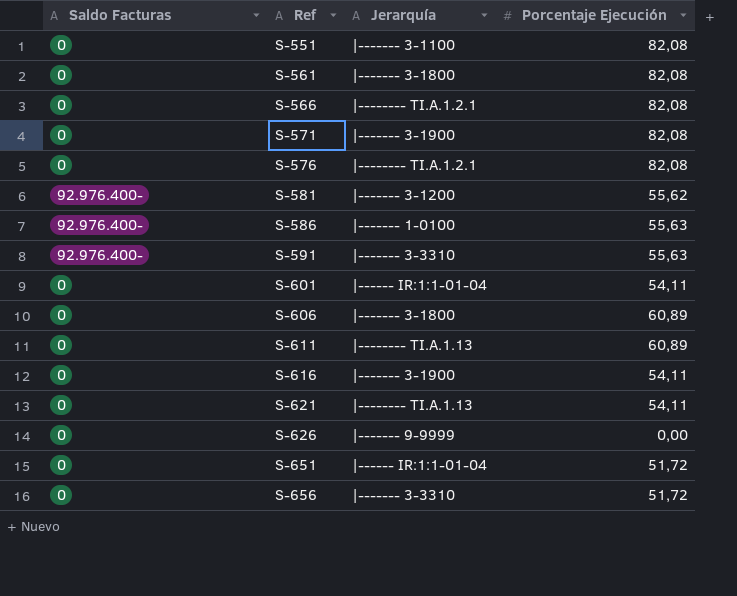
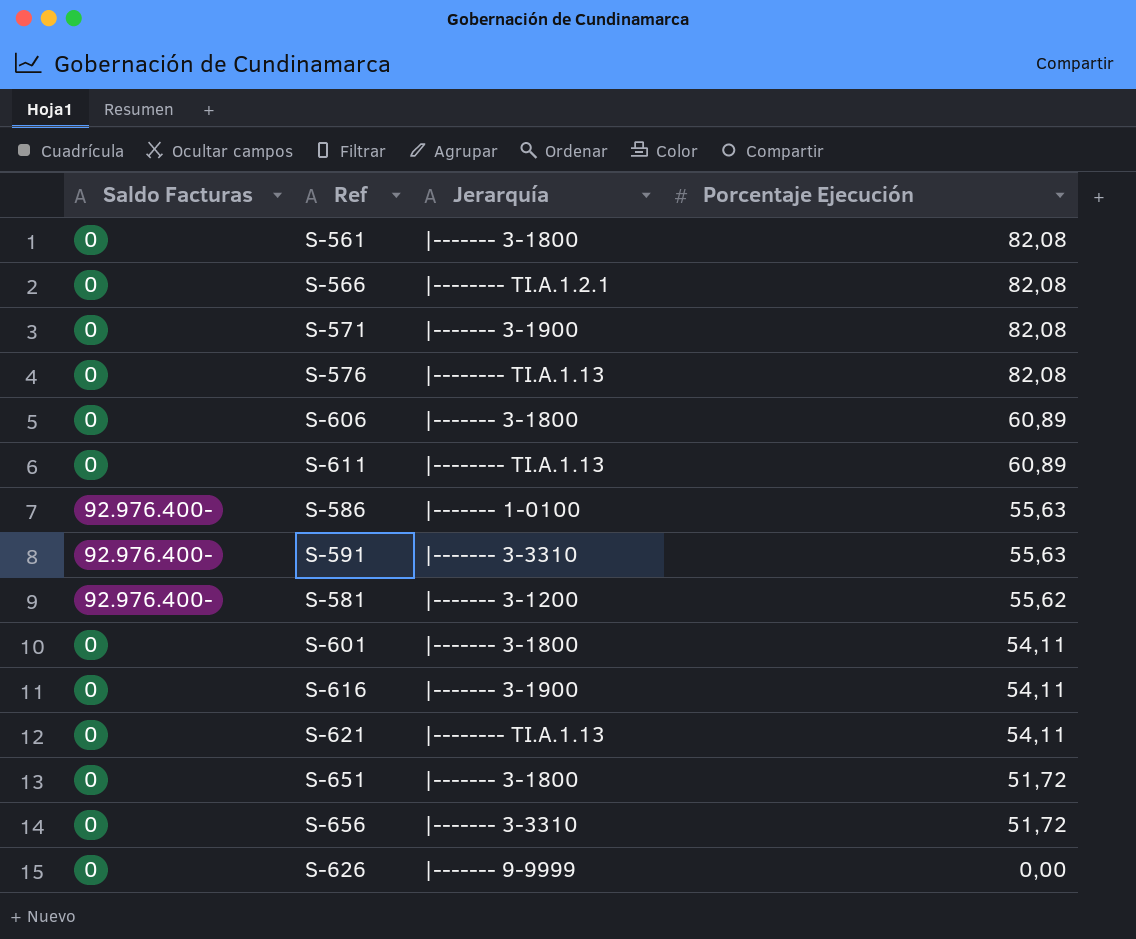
row order: Ref ascending -> Porcentaje Ejecución descending
row S-551: 0 | |------- 3-1100 | 82,08 -> none
S-576 | Jerarquía: |-------- TI.A.1.2.1 -> |-------- TI.A.1.13
S-601 | Jerarquía: |------ IR:1:1-01-04 -> |------- 3-1800
S-651 | Jerarquía: |------ IR:1:1-01-04 -> |------- 3-1800

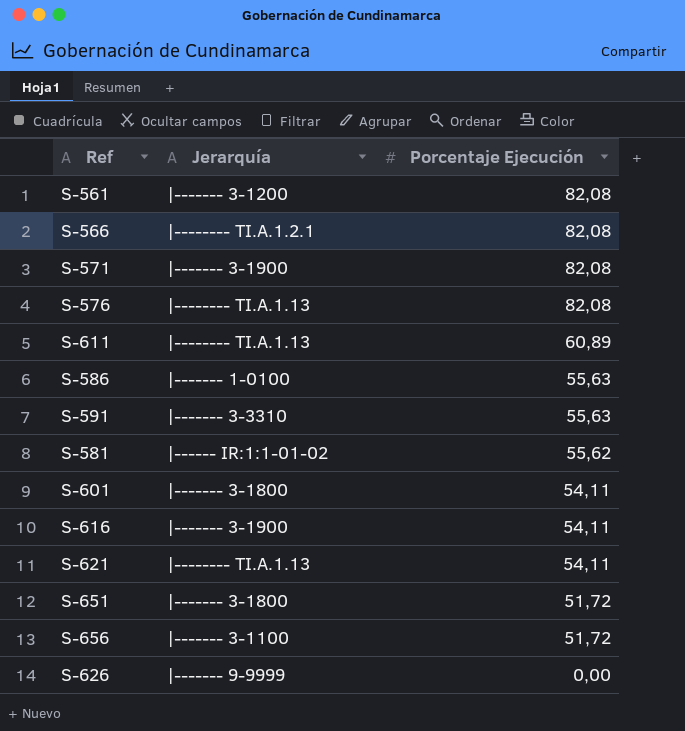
column Saldo Facturas | position: 1 -> none
row S-606: 0 | |------- 3-1800 | 60,89 -> none
S-561 | Jerarquía: |------- 3-1800 -> |------- 3-1200
S-581 | Jerarquía: |------- 3-1200 -> |------ IR:1:1-01-02
S-656 | Jerarquía: |------- 3-3310 -> |------- 3-1100

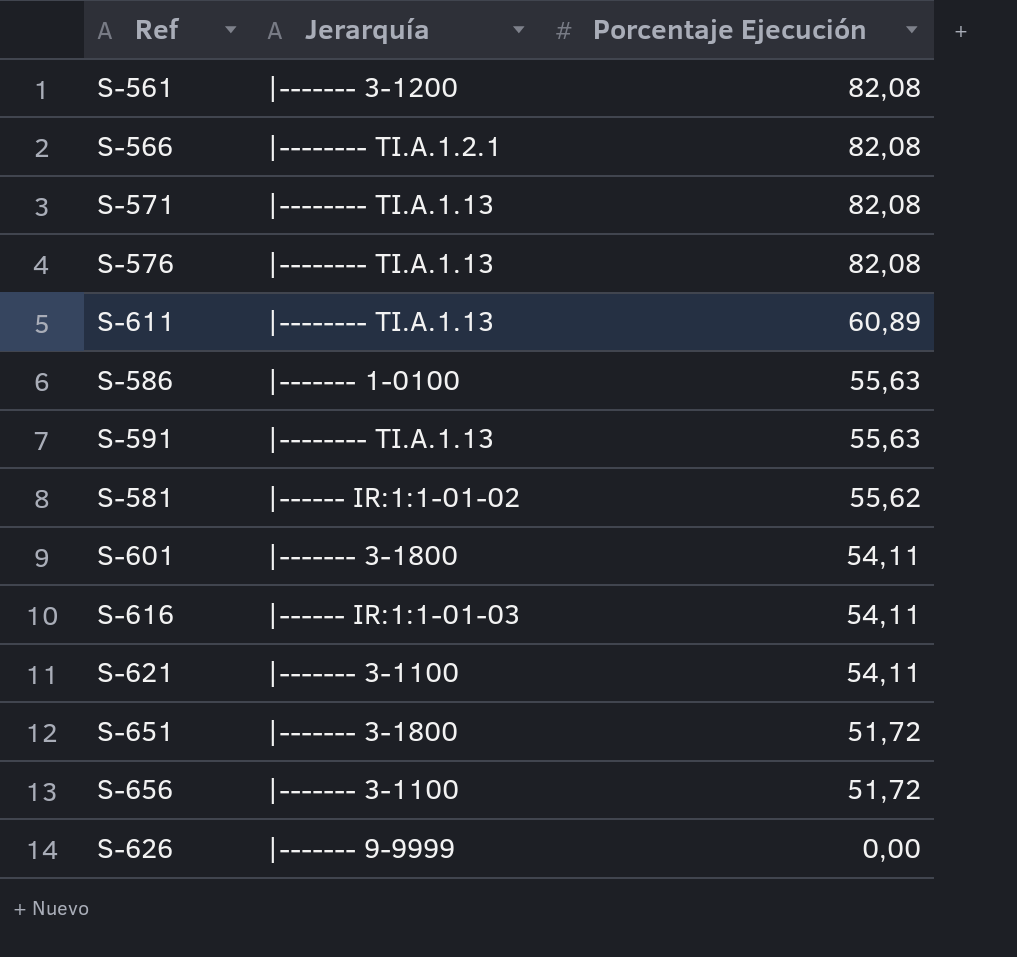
S-571 | Jerarquía: |------- 3-1900 -> |-------- TI.A.1.13
S-591 | Jerarquía: |------- 3-3310 -> |-------- TI.A.1.13
S-616 | Jerarquía: |------- 3-1900 -> |------ IR:1:1-01-03
S-621 | Jerarquía: |-------- TI.A.1.13 -> |------- 3-1100

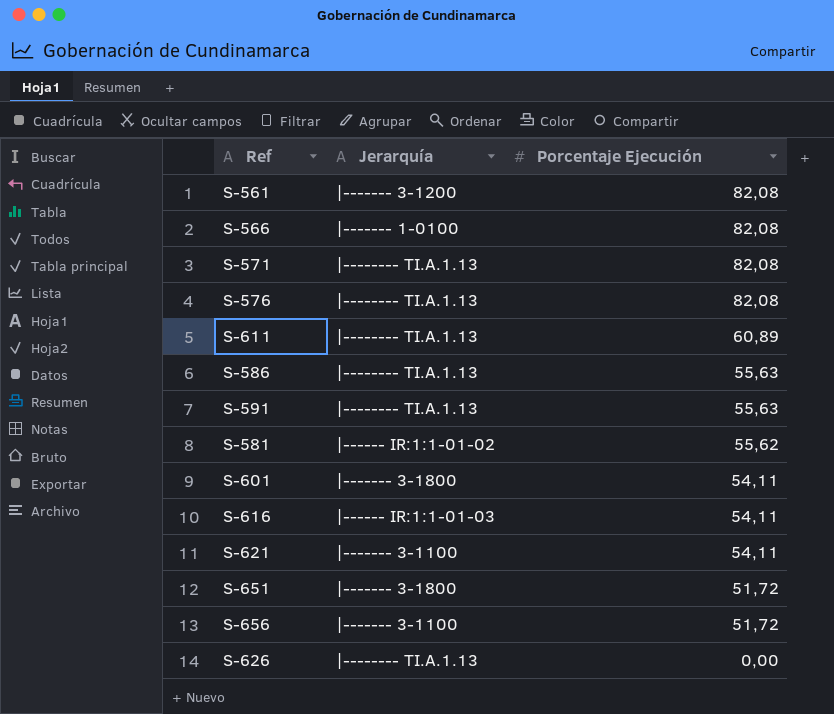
S-566 | Jerarquía: |-------- TI.A.1.2.1 -> |------- 1-0100
S-586 | Jerarquía: |------- 1-0100 -> |-------- TI.A.1.13
S-626 | Jerarquía: |------- 9-9999 -> |-------- TI.A.1.13

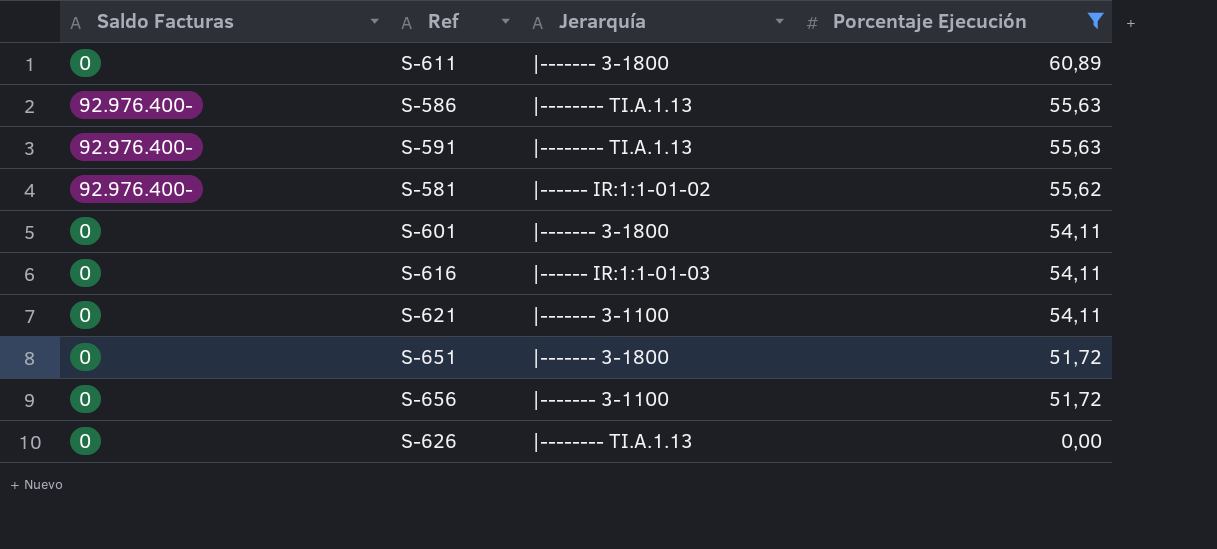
filter: none -> Porcentaje Ejecución != 82,08
column Saldo Facturas | position: none -> 1
S-611 | Jerarquía: |-------- TI.A.1.13 -> |------- 3-1800

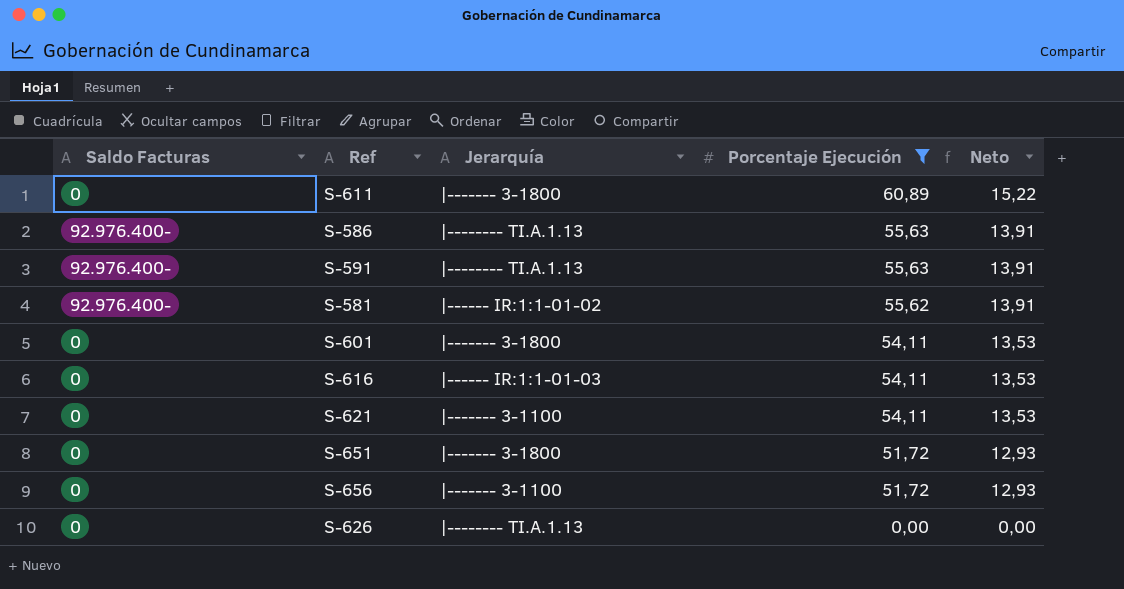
column Neto | formula: none -> [Porcentaje Ejecución] * 0,25

